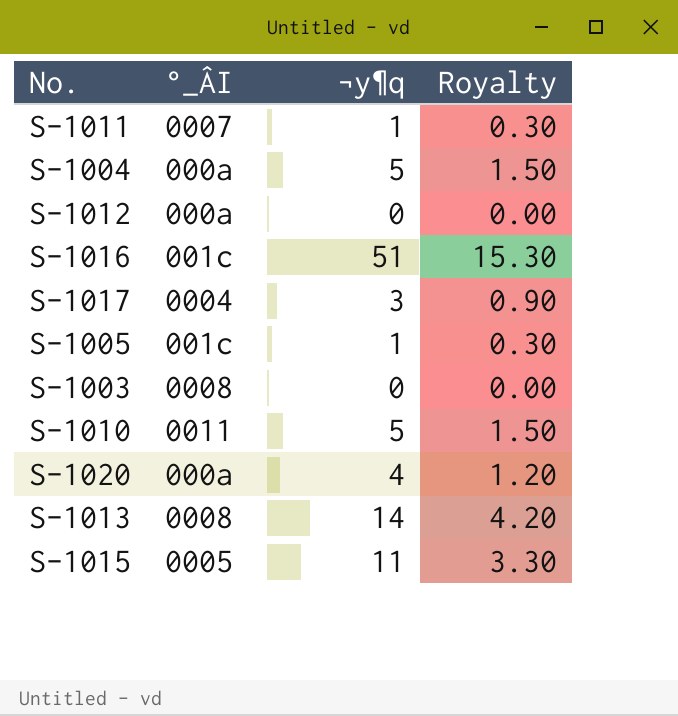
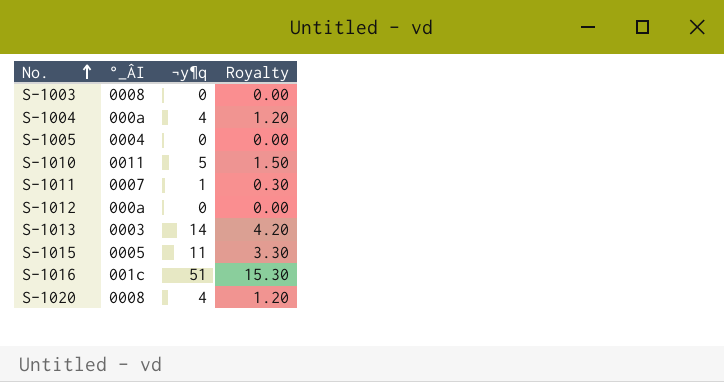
row order: none -> No. ascending
row S-1017: 0004 | 3 | 0.90 -> none
S-1004 | ¬y¶q: 5 -> 4
S-1004 | Royalty: 1.50 -> 1.20
S-1005 | °_ÂI: 001c -> 0004
S-1005 | ¬y¶q: 1 -> 0
S-1005 | Royalty: 0.30 -> 0.00
S-1013 | °_ÂI: 0008 -> 0003
S-1020 | °_ÂI: 000a -> 0008

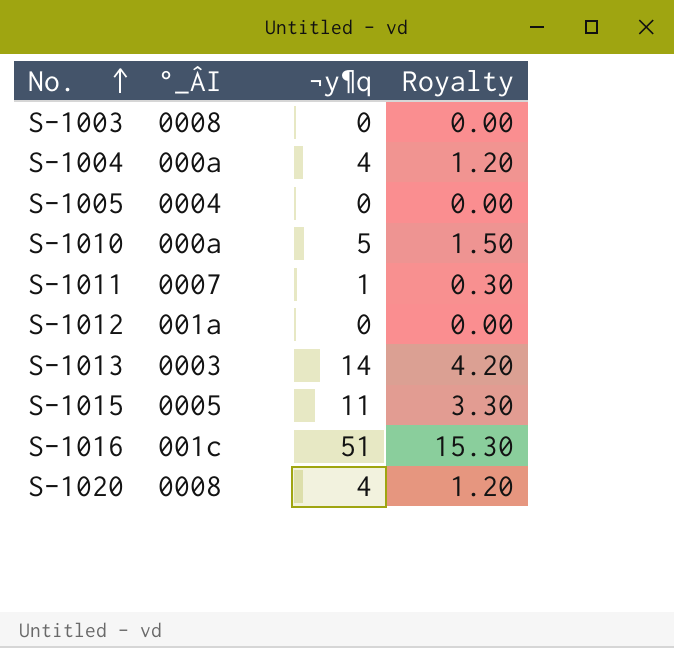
S-1010 | °_ÂI: 0011 -> 000a
S-1012 | °_ÂI: 000a -> 001a

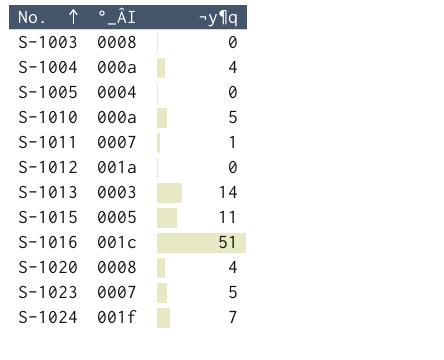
column Royalty | formula: [¬y¶q] * 0.3 -> none
row S-1023: none -> 0007 | 5
row S-1024: none -> 001f | 7

